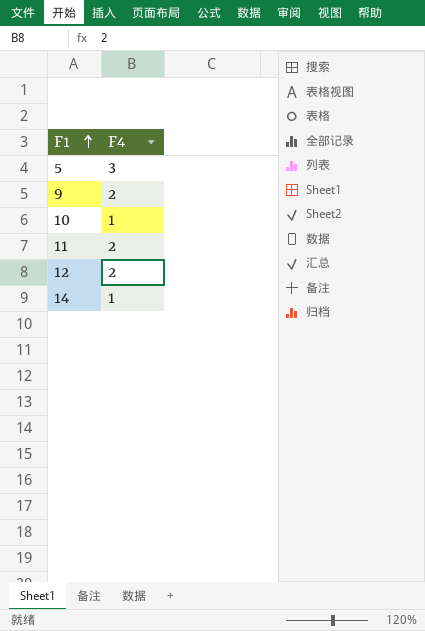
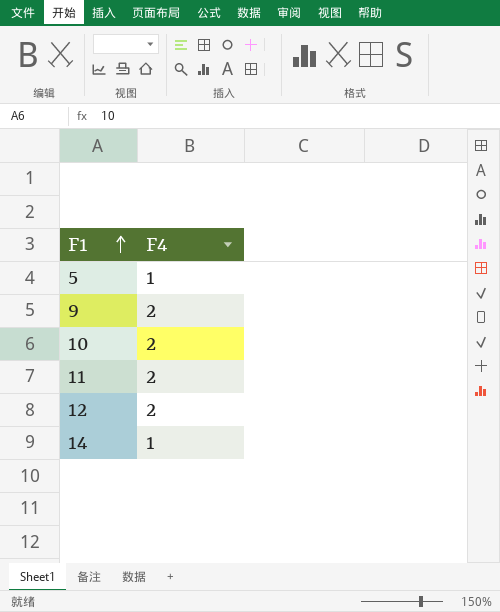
5 | F4: 3 -> 1
10 | F4: 1 -> 2

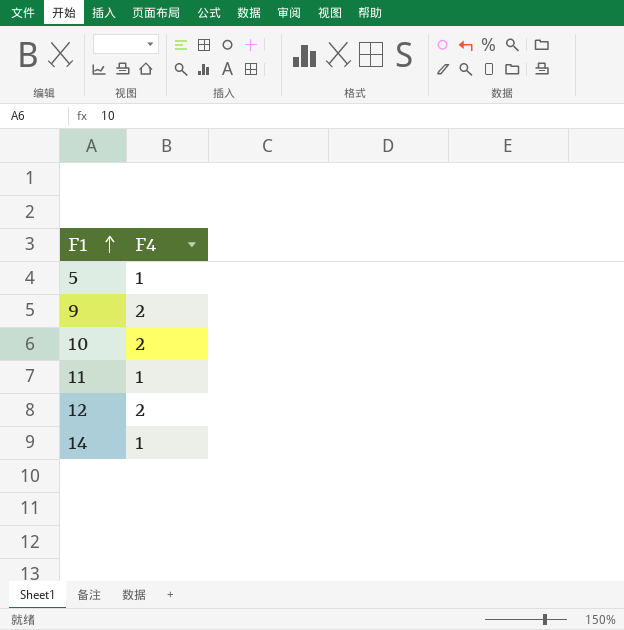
11 | F4: 2 -> 1

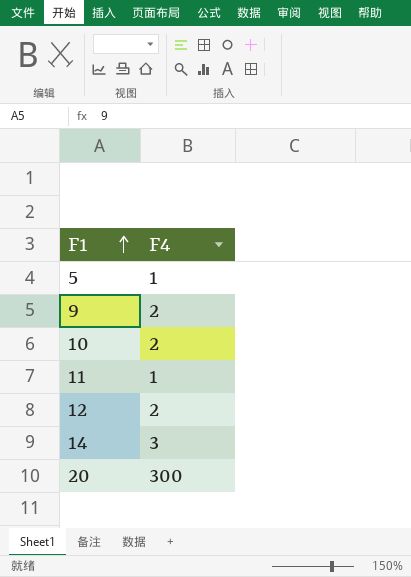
14 | F4: 1 -> 3
row 20: none -> 300

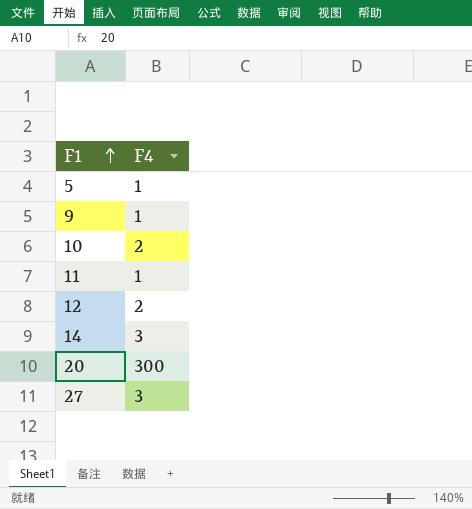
9 | F4: 2 -> 1
row 27: none -> 3

